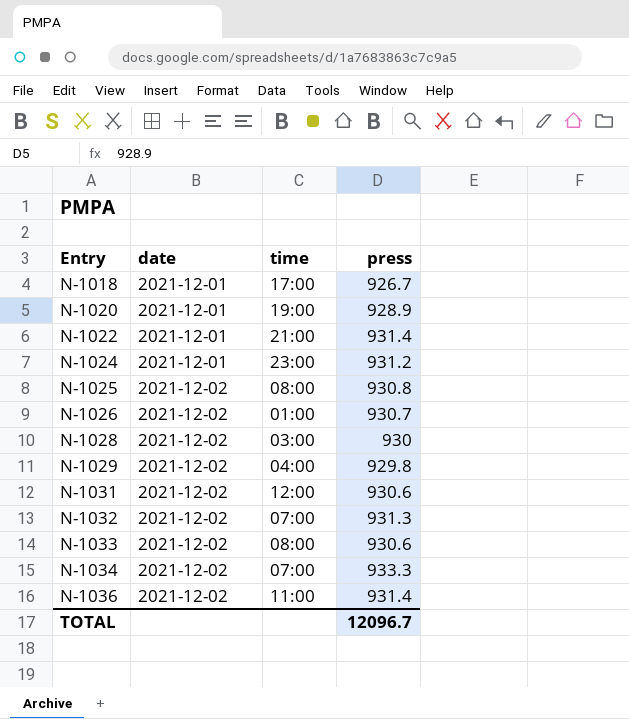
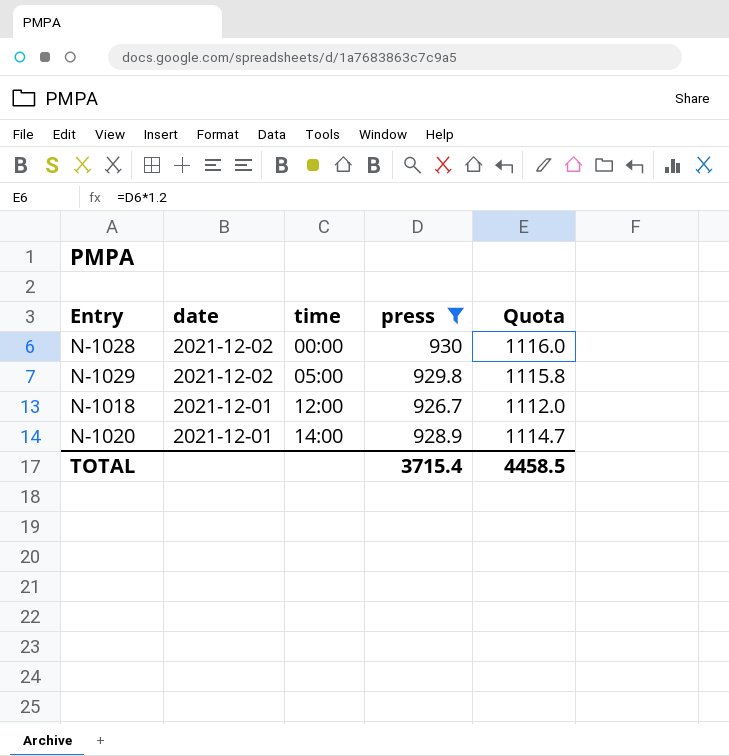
filter: none -> press <= 930
row order: Entry ascending -> date descending
column Quota | formula: none -> [press] * 1.2
N-1028 | time: 03:00 -> 00:00
N-1029 | time: 04:00 -> 05:00
N-1018 | time: 17:00 -> 12:00
N-1020 | time: 19:00 -> 14:00
TOTAL | press: 12096.7 -> 3715.4

